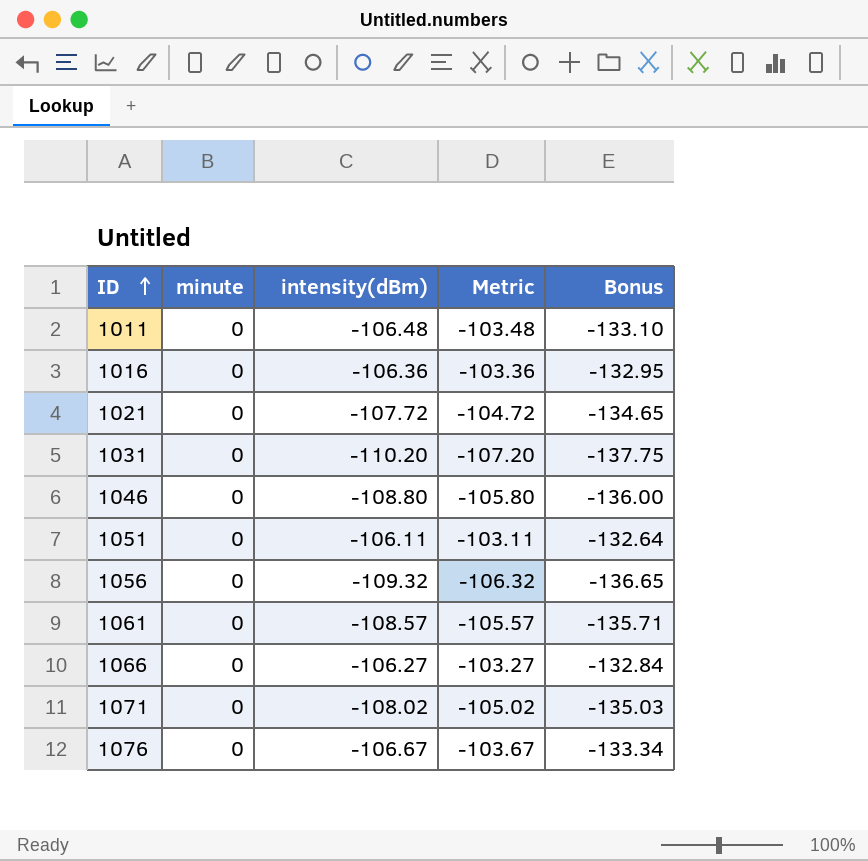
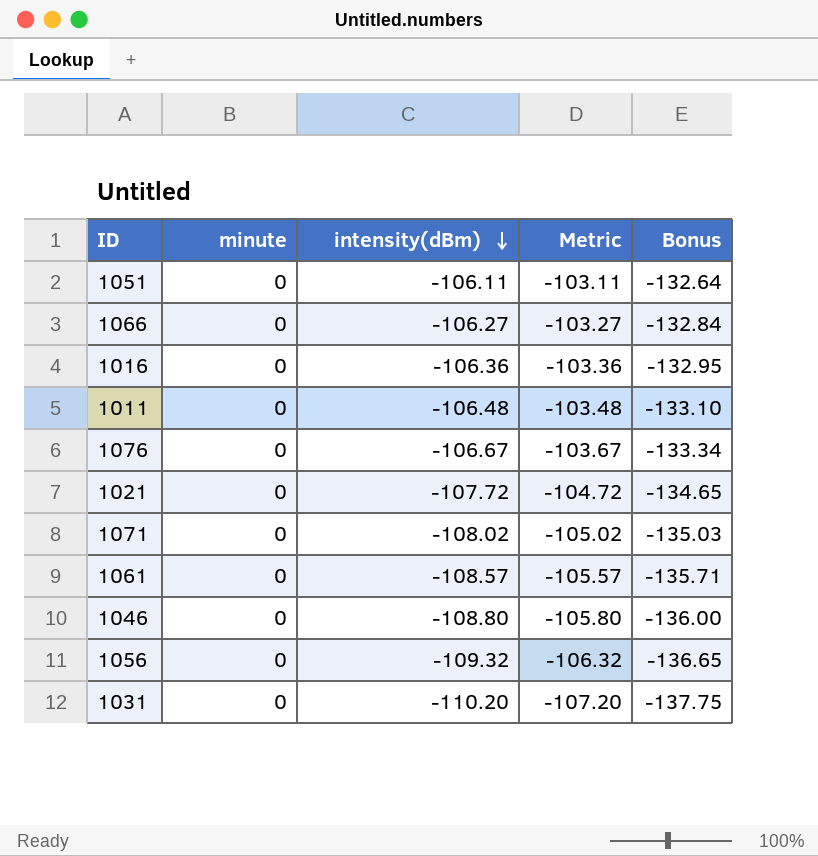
row order: ID ascending -> intensity(dBm) descending

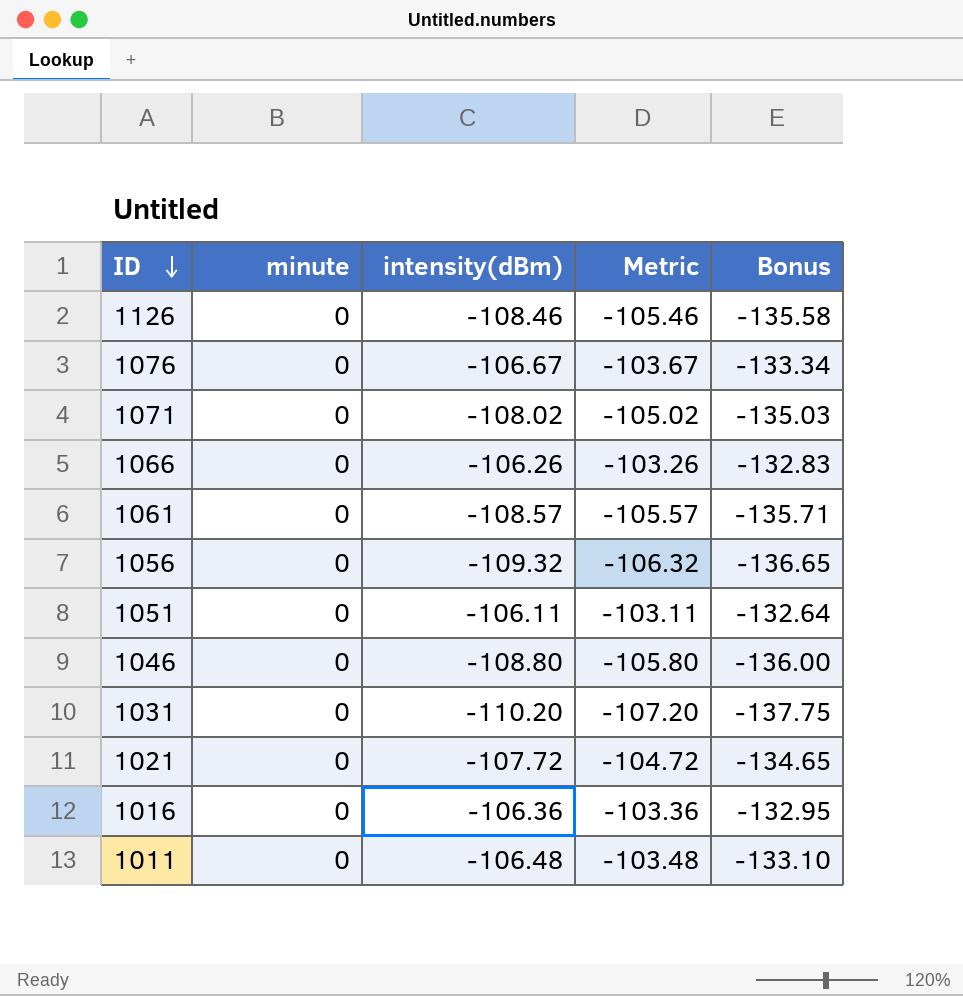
row order: intensity(dBm) descending -> ID descending
row 1126: none -> 0 | -108.46 | -105.46 | -135.58
1066 | intensity(dBm): -106.27 -> -106.26
1066 | Metric: -103.27 -> -103.26
1066 | Bonus: -132.84 -> -132.83

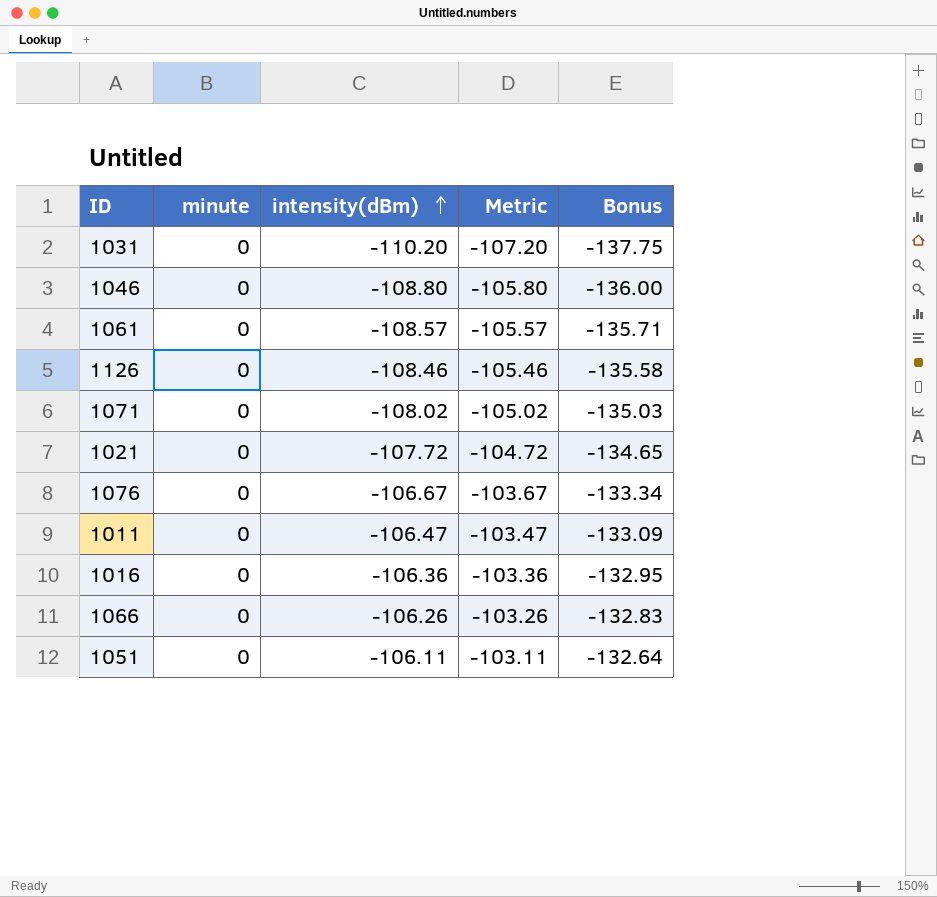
row order: ID descending -> intensity(dBm) ascending
row 1056: 0 | -109.32 | -106.32 | -136.65 -> none
1011 | intensity(dBm): -106.48 -> -106.47
1011 | Metric: -103.48 -> -103.47
1011 | Bonus: -133.10 -> -133.09

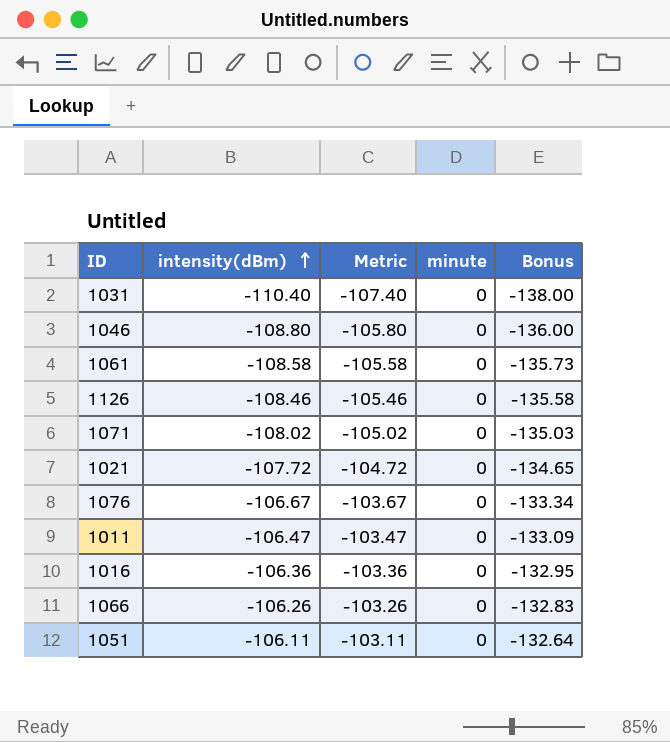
column minute | position: 2 -> 4
1031 | intensity(dBm): -110.20 -> -110.40
1031 | Metric: -107.20 -> -107.40
1031 | Bonus: -137.75 -> -138.00
1061 | intensity(dBm): -108.57 -> -108.58
1061 | Metric: -105.57 -> -105.58
1061 | Bonus: -135.71 -> -135.73

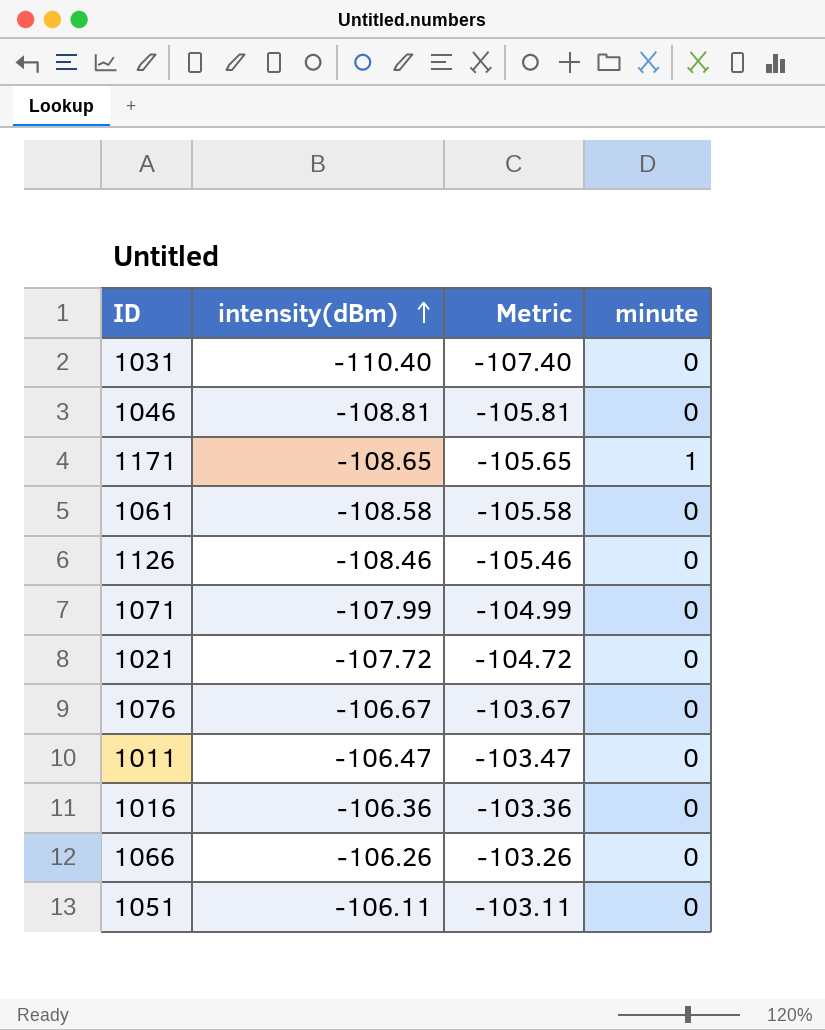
column Bonus | formula: [intensity(dBm)] * 1.25 -> none
1046 | intensity(dBm): -108.80 -> -108.81
1046 | Metric: -105.80 -> -105.81
row 1171: none -> -108.65 | -105.65 | 1
1071 | intensity(dBm): -108.02 -> -107.99
1071 | Metric: -105.02 -> -104.99

